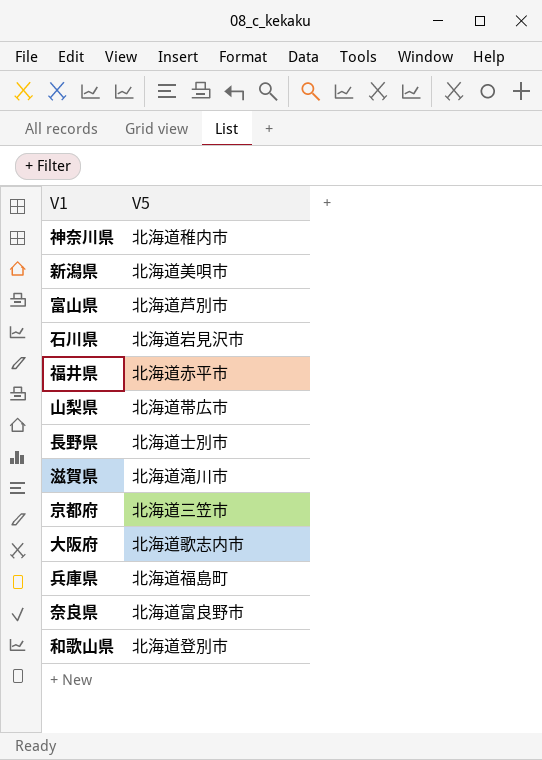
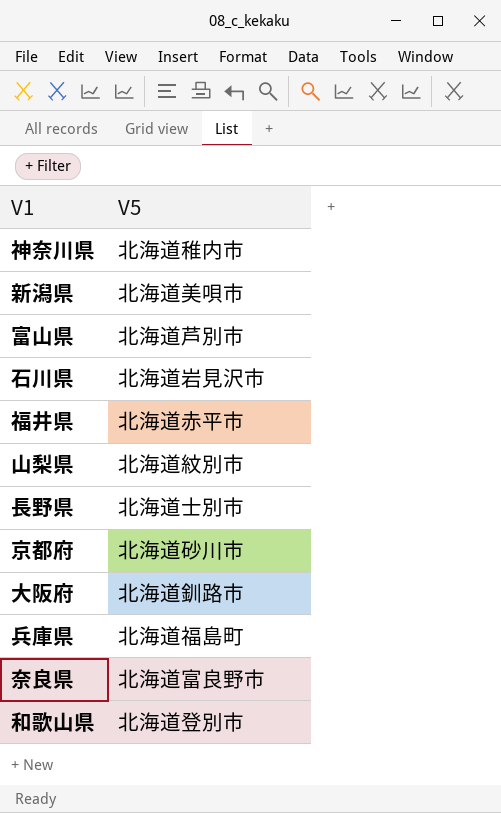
row 滋賀県: 北海道滝川市 -> none
山梨県 | V5: 北海道帯広市 -> 北海道紋別市
京都府 | V5: 北海道三笠市 -> 北海道砂川市
大阪府 | V5: 北海道歌志内市 -> 北海道釧路市

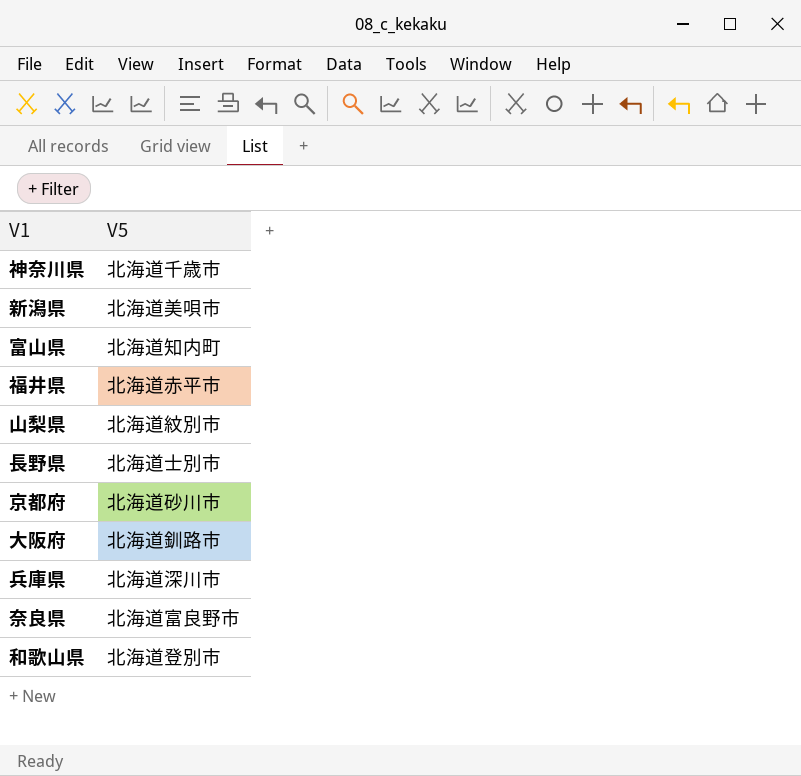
row 石川県: 北海道岩見沢市 -> none
神奈川県 | V5: 北海道稚内市 -> 北海道千歳市
富山県 | V5: 北海道芦別市 -> 北海道知内町
兵庫県 | V5: 北海道福島町 -> 北海道深川市

